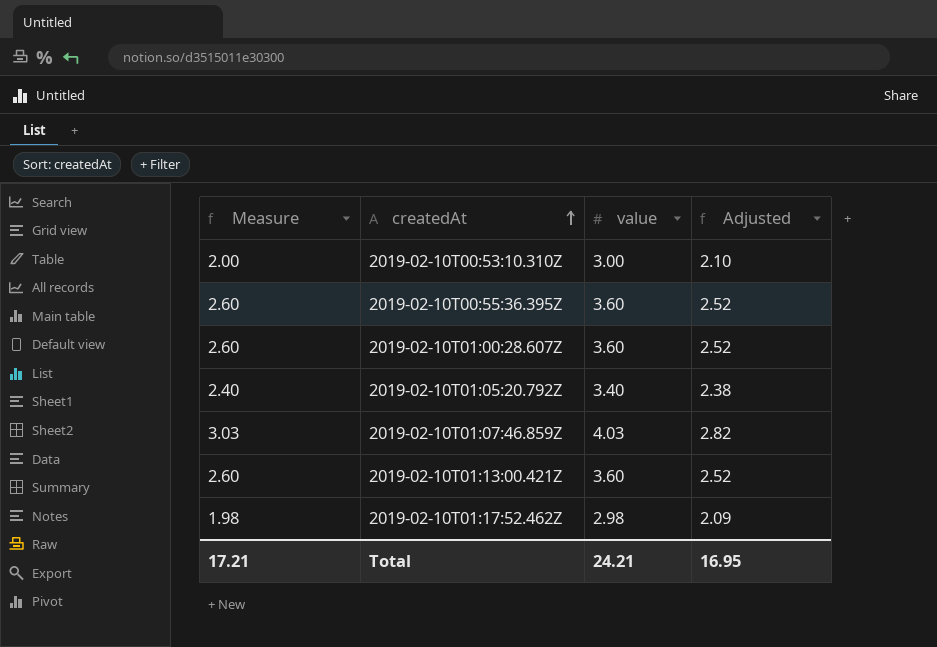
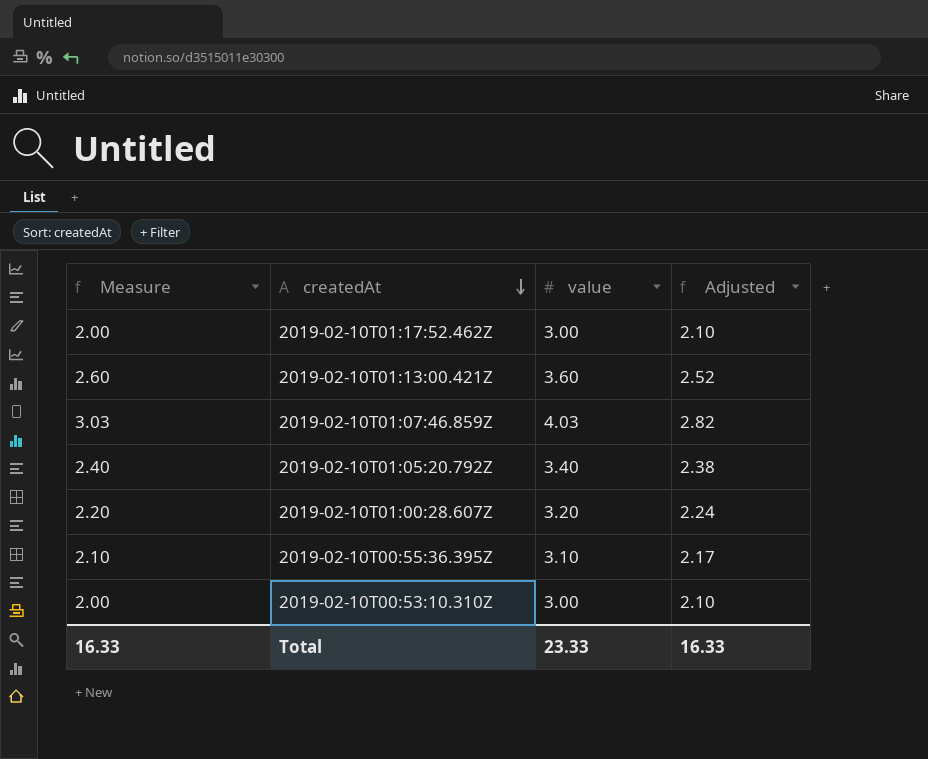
row order: createdAt ascending -> createdAt descending
2019-02-10T01:17:52.462Z | Measure: 1.98 -> 2.00
2019-02-10T01:17:52.462Z | value: 2.98 -> 3.00
2019-02-10T01:17:52.462Z | Adjusted: 2.09 -> 2.10
2019-02-10T01:00:28.607Z | Measure: 2.60 -> 2.20
2019-02-10T01:00:28.607Z | value: 3.60 -> 3.20
2019-02-10T01:00:28.607Z | Adjusted: 2.52 -> 2.24
2019-02-10T00:55:36.395Z | Measure: 2.60 -> 2.10
2019-02-10T00:55:36.395Z | value: 3.60 -> 3.10
2019-02-10T00:55:36.395Z | Adjusted: 2.52 -> 2.17
Total | Measure: 17.21 -> 16.33
Total | value: 24.21 -> 23.33
Total | Adjusted: 16.95 -> 16.33

